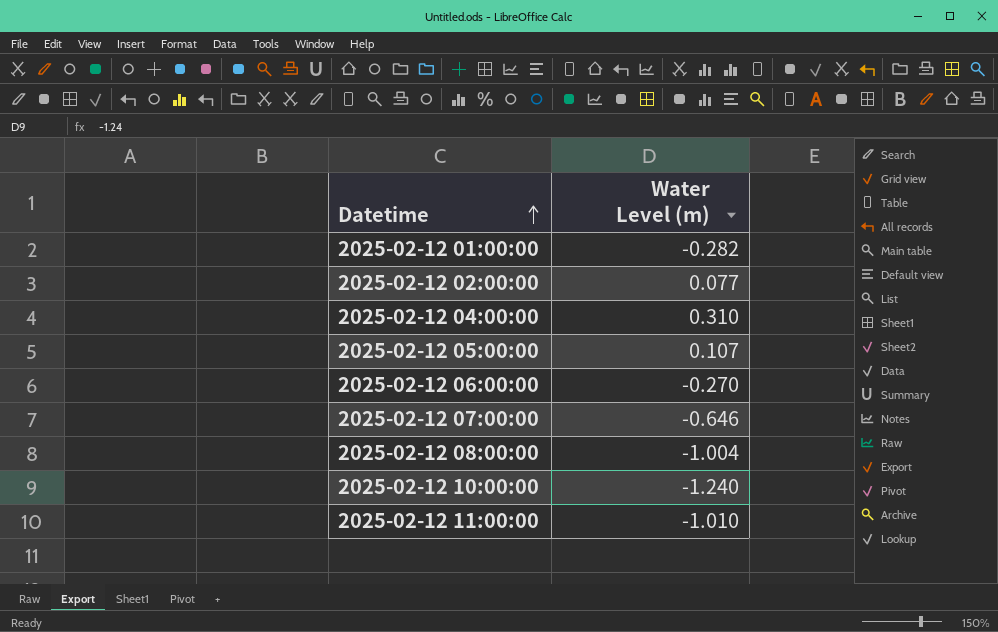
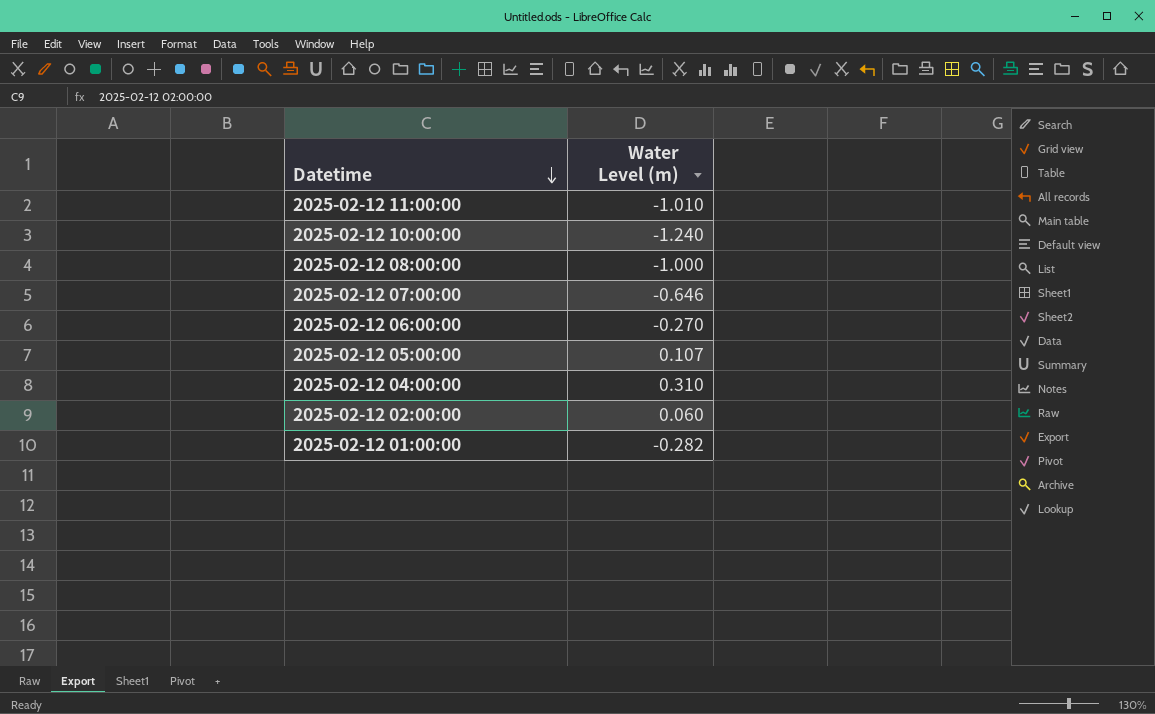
row order: Datetime ascending -> Datetime descending
2025-02-12 08:00:00 | Water Level (m): -1.004 -> -1.000
2025-02-12 02:00:00 | Water Level (m): 0.077 -> 0.060

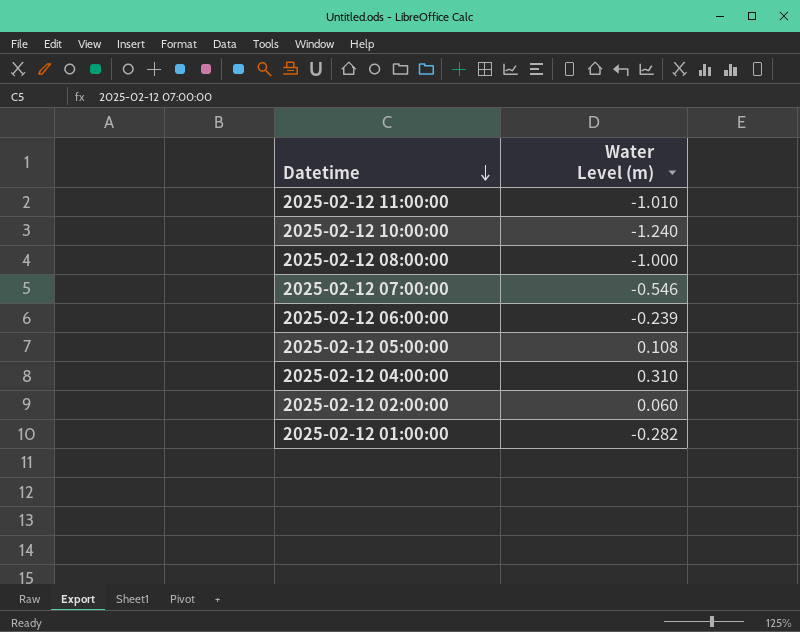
2025-02-12 07:00:00 | Water Level (m): -0.646 -> -0.546
2025-02-12 06:00:00 | Water Level (m): -0.270 -> -0.239
2025-02-12 05:00:00 | Water Level (m): 0.107 -> 0.108

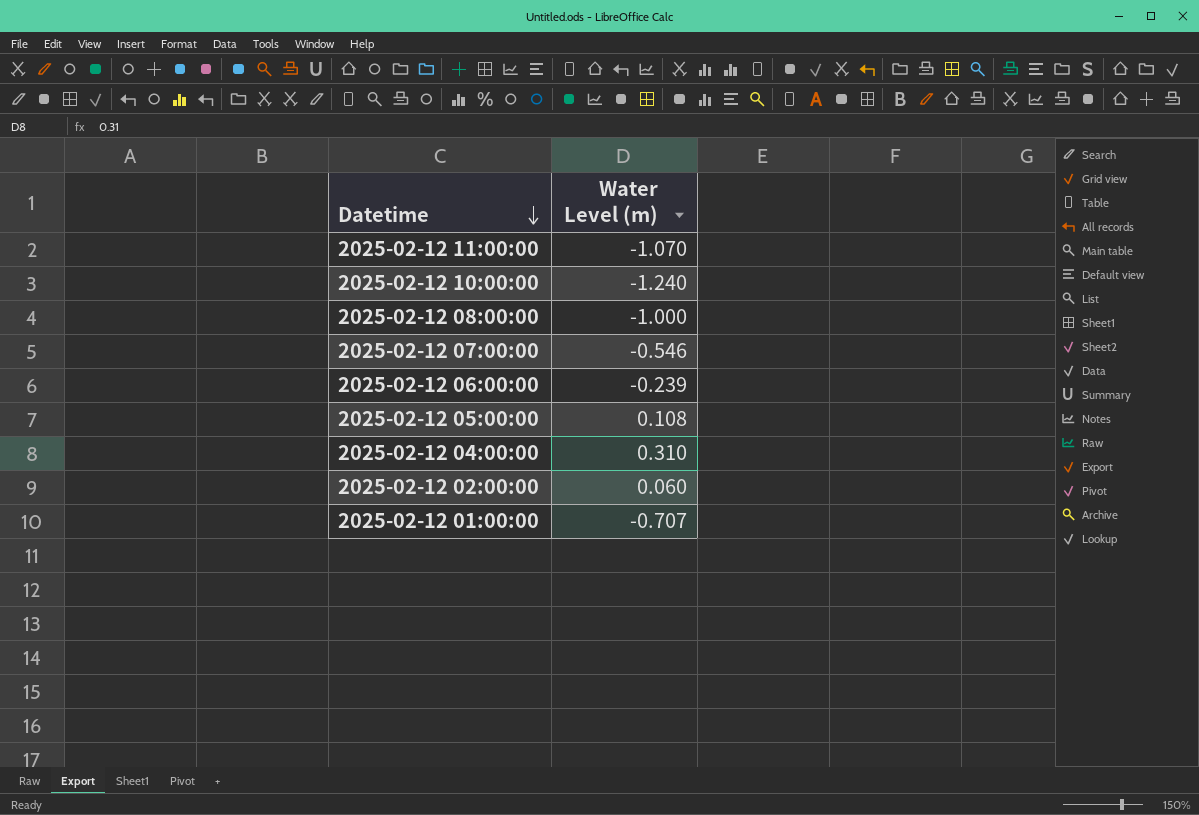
2025-02-12 11:00:00 | Water Level (m): -1.010 -> -1.070
2025-02-12 01:00:00 | Water Level (m): -0.282 -> -0.707

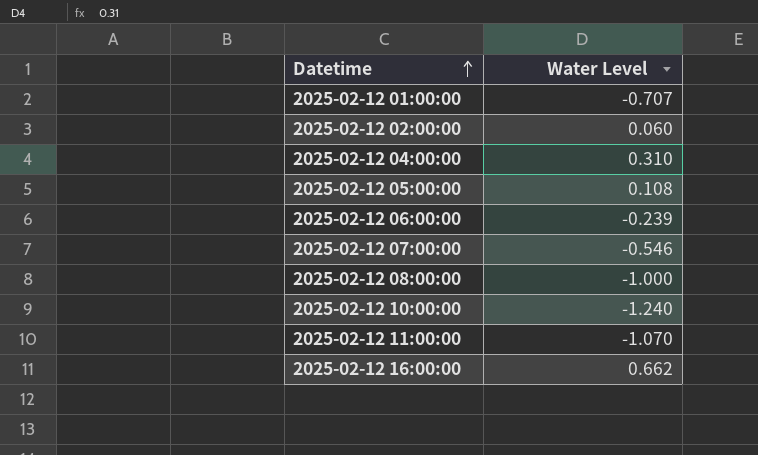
row order: Datetime descending -> Datetime ascending
column name: Water Level (m) -> Water Level
row 2025-02-12 16:00:00: none -> 0.662

